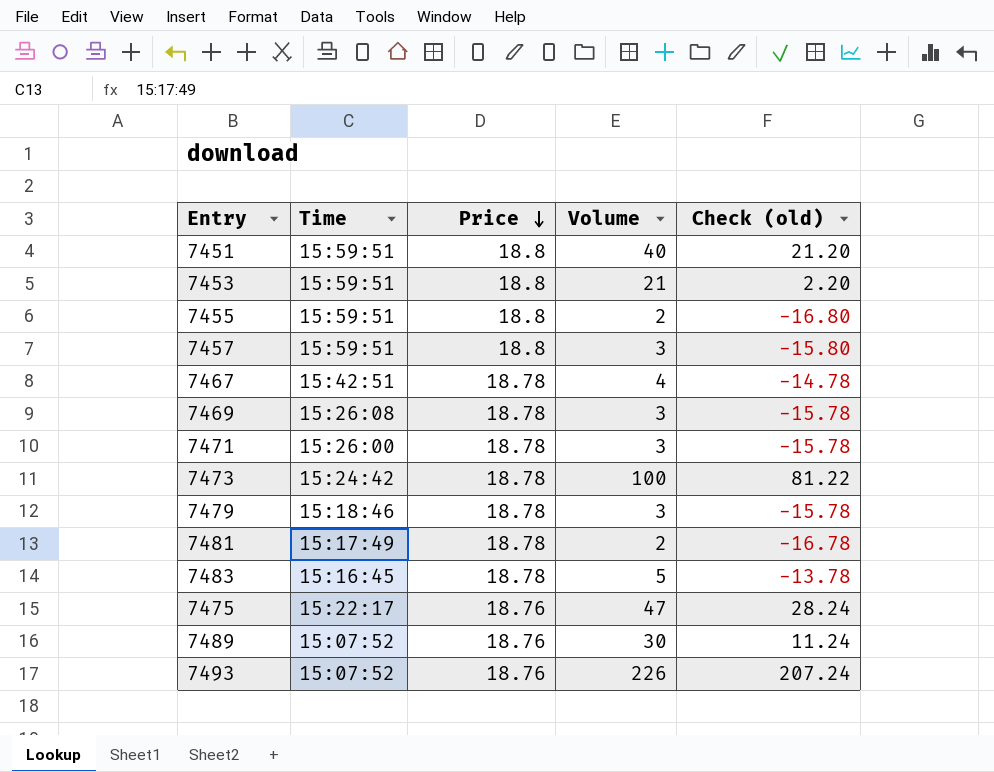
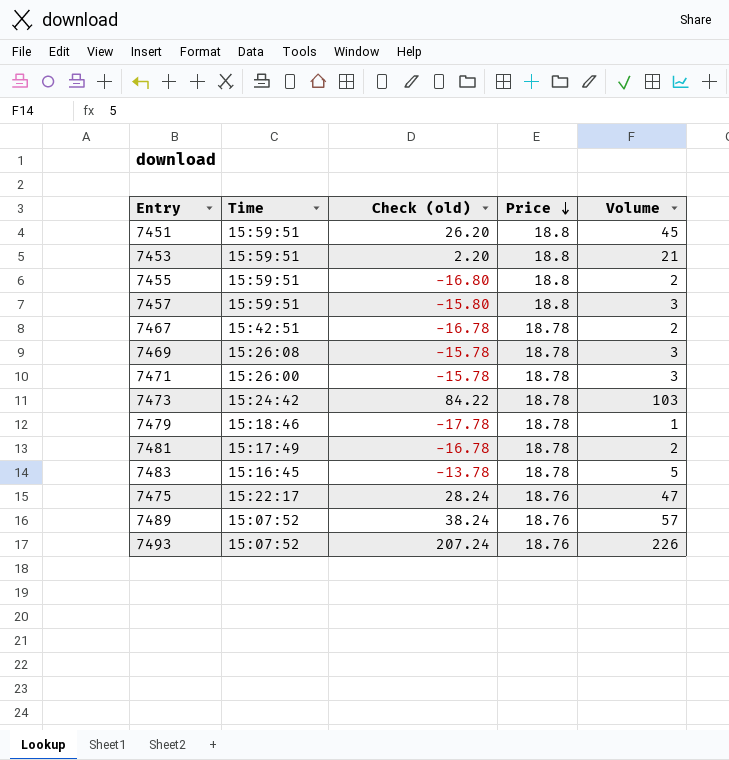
column Check (old) | position: 5 -> 3
7451 | Check (old): 21.20 -> 26.20
7451 | Volume: 40 -> 45
7467 | Check (old): -14.78 -> -16.78
7467 | Volume: 4 -> 2
7473 | Check (old): 81.22 -> 84.22
7473 | Volume: 100 -> 103
7479 | Check (old): -15.78 -> -17.78
7479 | Volume: 3 -> 1
7489 | Check (old): 11.24 -> 38.24
7489 | Volume: 30 -> 57

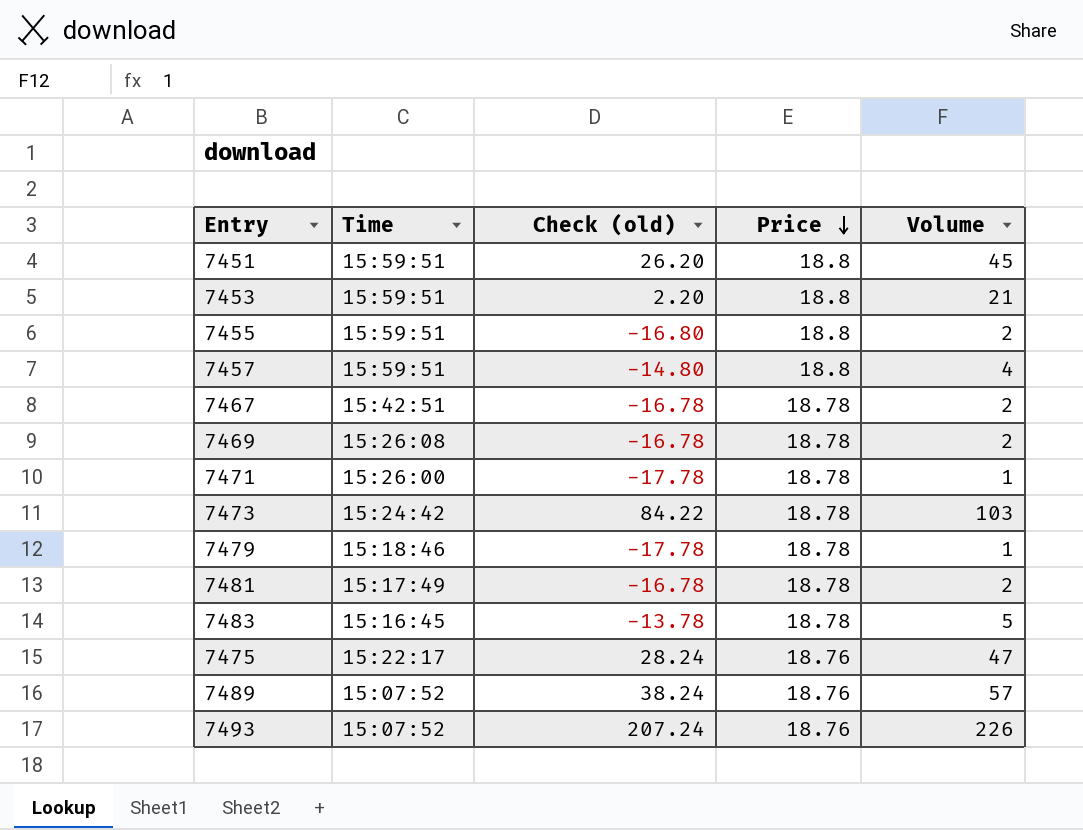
7457 | Check (old): -15.80 -> -14.80
7457 | Volume: 3 -> 4
7469 | Check (old): -15.78 -> -16.78
7469 | Volume: 3 -> 2
7471 | Check (old): -15.78 -> -17.78
7471 | Volume: 3 -> 1

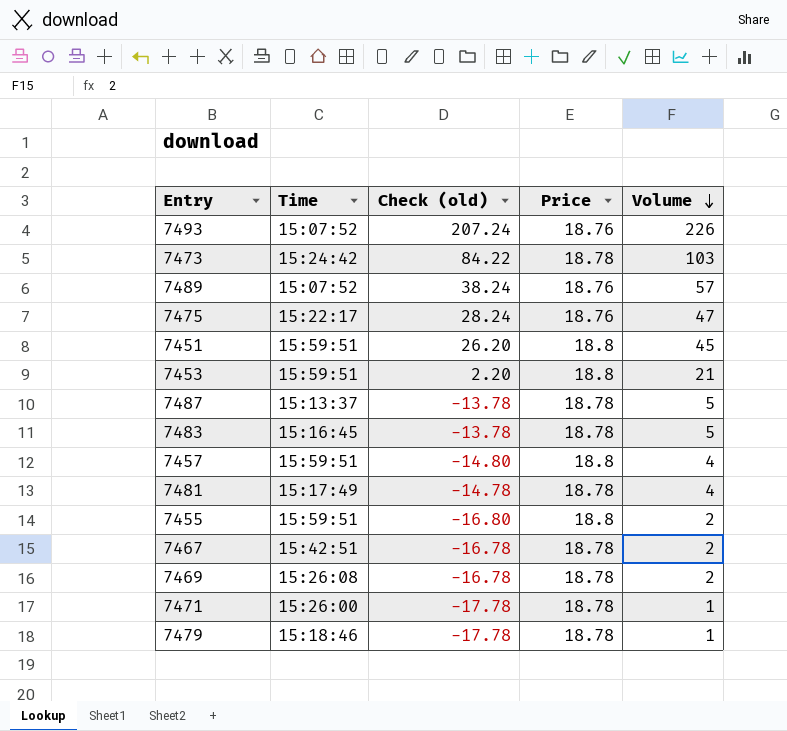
row order: Price descending -> Volume descending
row 7487: none -> 15:13:37 | -13.78 | 18.78 | 5
7481 | Check (old): -16.78 -> -14.78
7481 | Volume: 2 -> 4

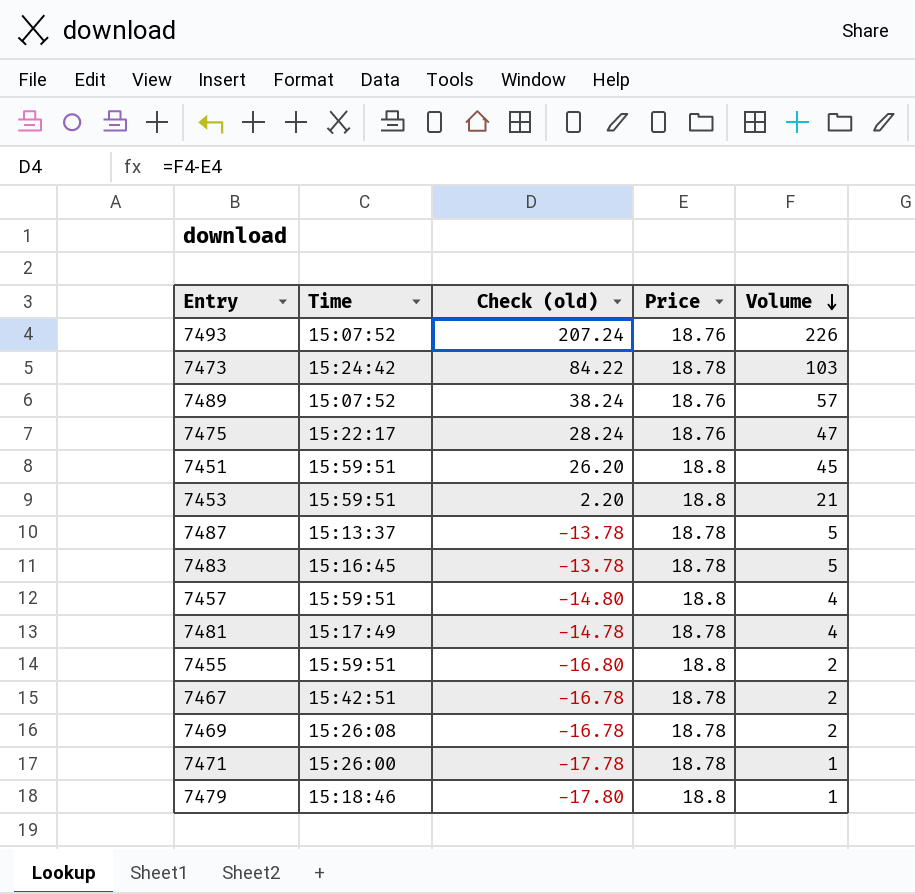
7479 | Check (old): -17.78 -> -17.80
7479 | Price: 18.78 -> 18.8

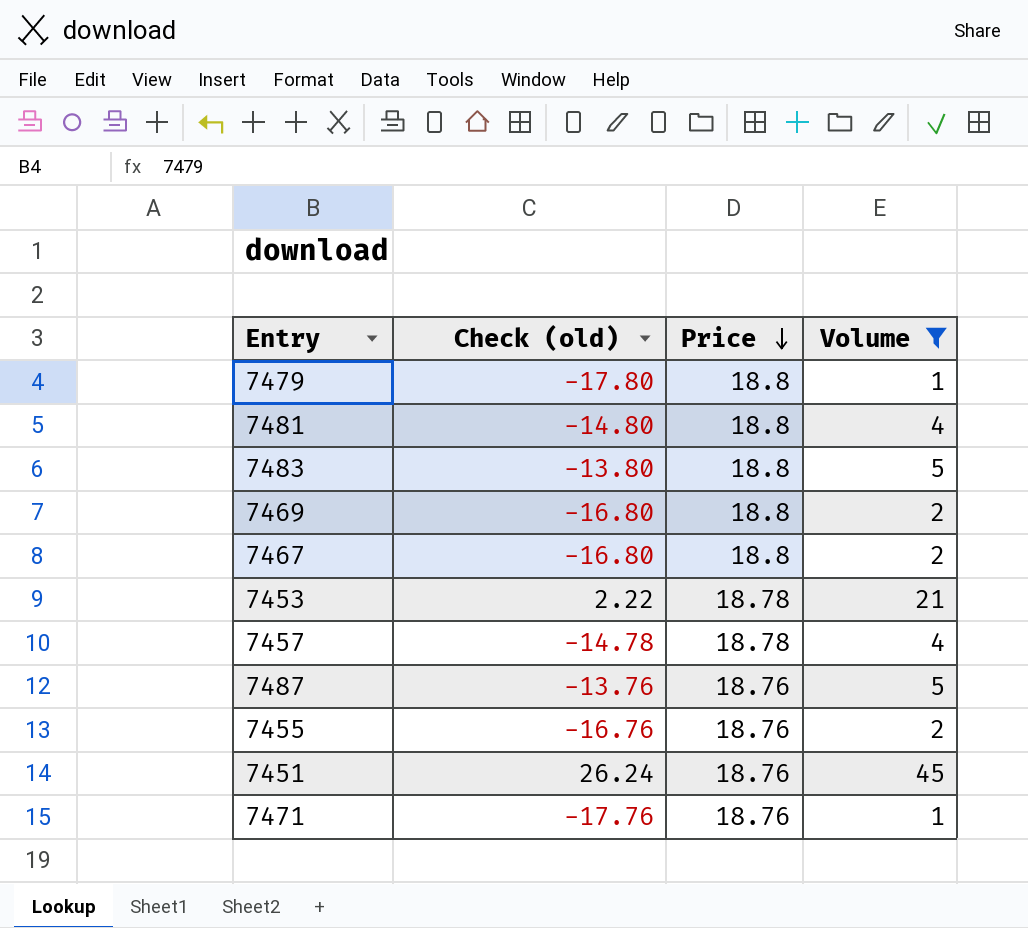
filter: none -> Volume <= 45
row order: Volume descending -> Price descending
column Time | position: 2 -> none
7481 | Check (old): -14.78 -> -14.80
7481 | Price: 18.78 -> 18.8
7483 | Check (old): -13.78 -> -13.80
7483 | Price: 18.78 -> 18.8
7469 | Check (old): -16.78 -> -16.80
7469 | Price: 18.78 -> 18.8
7467 | Check (old): -16.78 -> -16.80
7467 | Price: 18.78 -> 18.8
7453 | Check (old): 2.20 -> 2.22
7453 | Price: 18.8 -> 18.78
7457 | Check (old): -14.80 -> -14.78
7457 | Price: 18.8 -> 18.78
7487 | Check (old): -13.78 -> -13.76
7487 | Price: 18.78 -> 18.76
7455 | Check (old): -16.80 -> -16.76
7455 | Price: 18.8 -> 18.76
7451 | Check (old): 26.20 -> 26.24
7451 | Price: 18.8 -> 18.76
7471 | Check (old): -17.78 -> -17.76
7471 | Price: 18.78 -> 18.76

